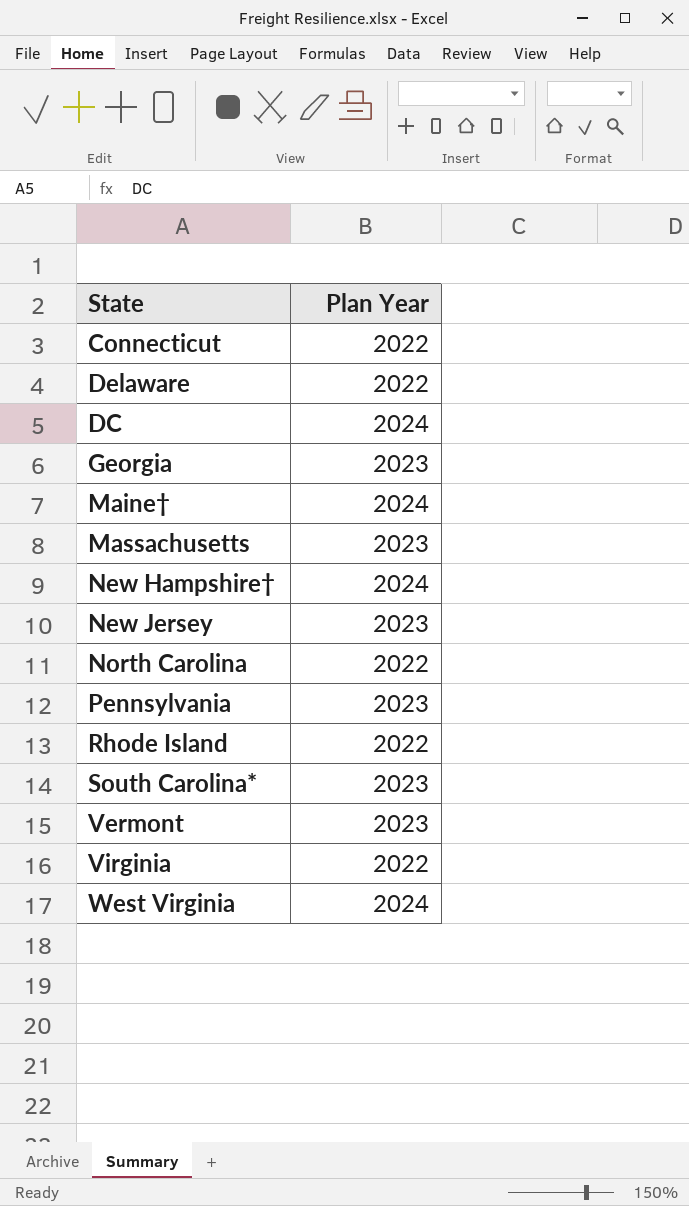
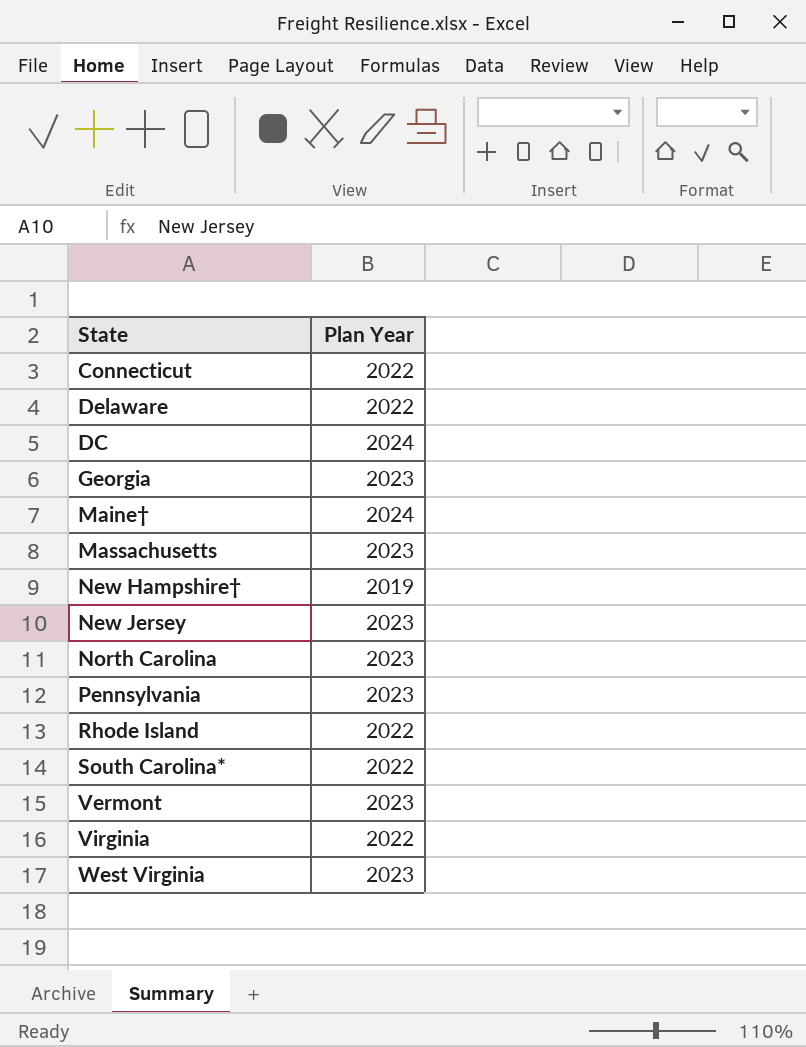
New Hampshire† | Plan Year: 2024 -> 2019
North Carolina | Plan Year: 2022 -> 2023
South Carolina* | Plan Year: 2023 -> 2022
West Virginia | Plan Year: 2024 -> 2023

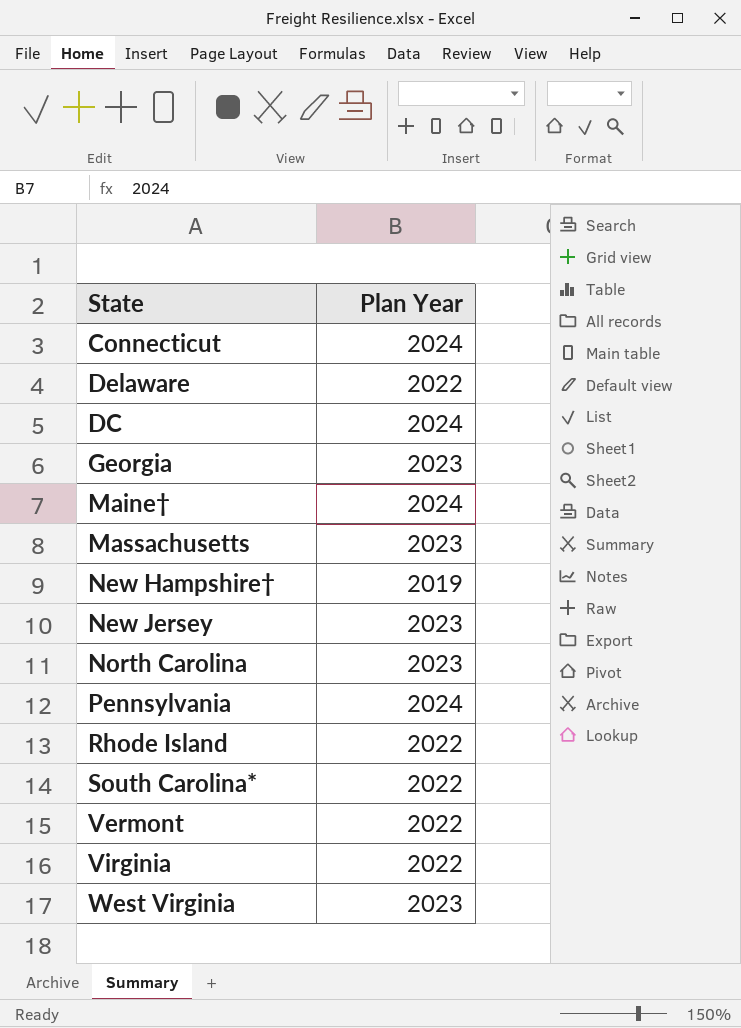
Connecticut | Plan Year: 2022 -> 2024
Pennsylvania | Plan Year: 2023 -> 2024
Vermont | Plan Year: 2023 -> 2022

